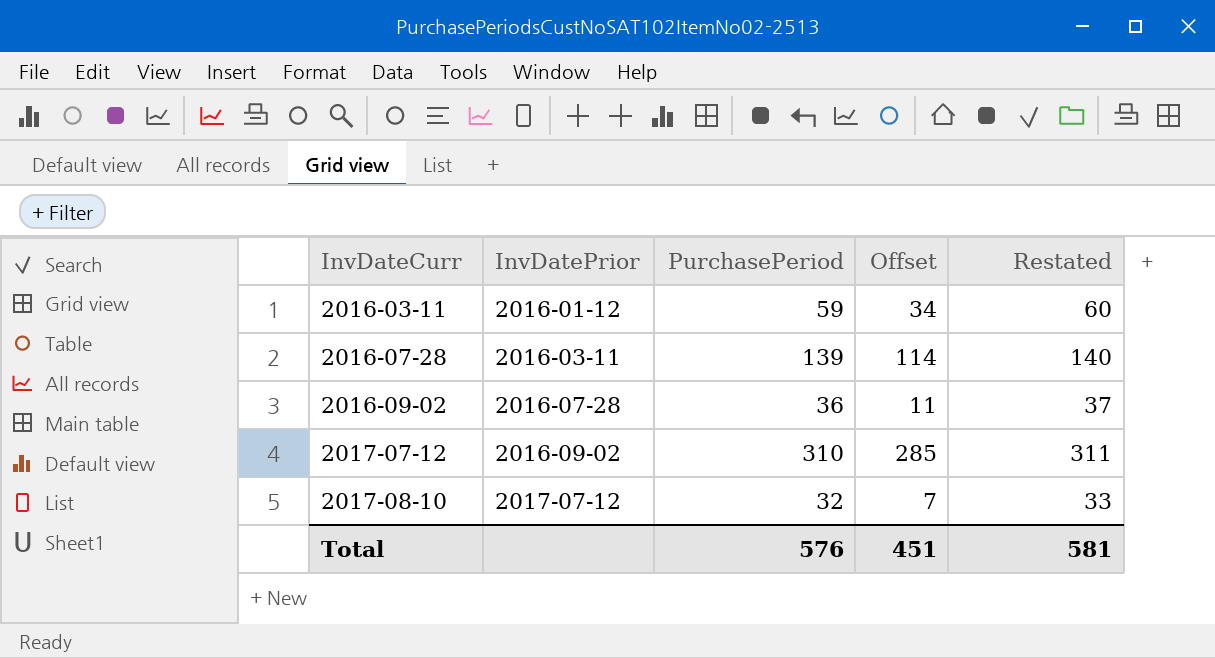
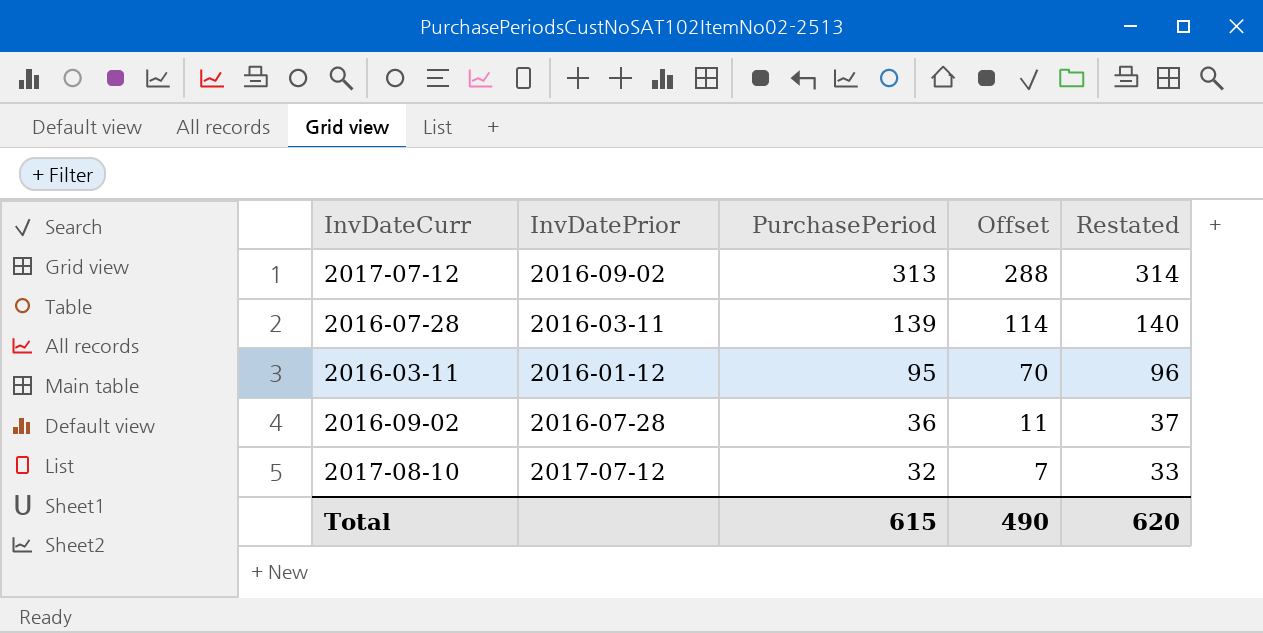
row order: InvDateCurr ascending -> PurchasePeriod descending
2017-07-12 | PurchasePeriod: 310 -> 313
2017-07-12 | Offset: 285 -> 288
2017-07-12 | Restated: 311 -> 314
2016-03-11 | PurchasePeriod: 59 -> 95
2016-03-11 | Offset: 34 -> 70
2016-03-11 | Restated: 60 -> 96
Total | PurchasePeriod: 576 -> 615
Total | Offset: 451 -> 490
Total | Restated: 581 -> 620

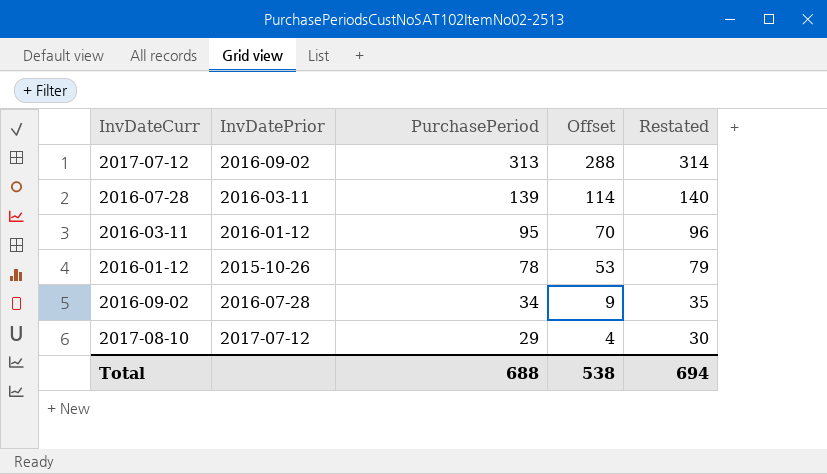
row 2016-01-12: none -> 2015-10-26 | 78 | 53 | 79
2016-09-02 | PurchasePeriod: 36 -> 34
2016-09-02 | Offset: 11 -> 9
2016-09-02 | Restated: 37 -> 35
2017-08-10 | PurchasePeriod: 32 -> 29
2017-08-10 | Offset: 7 -> 4
2017-08-10 | Restated: 33 -> 30
Total | PurchasePeriod: 615 -> 688
Total | Offset: 490 -> 538
Total | Restated: 620 -> 694

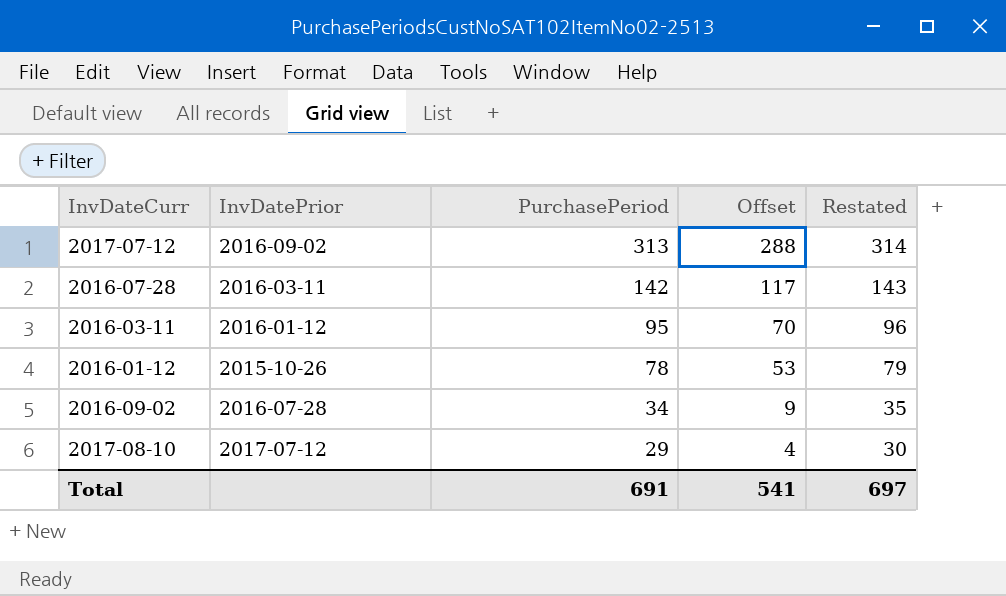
2016-07-28 | PurchasePeriod: 139 -> 142
2016-07-28 | Offset: 114 -> 117
2016-07-28 | Restated: 140 -> 143
Total | PurchasePeriod: 688 -> 691
Total | Offset: 538 -> 541
Total | Restated: 694 -> 697

